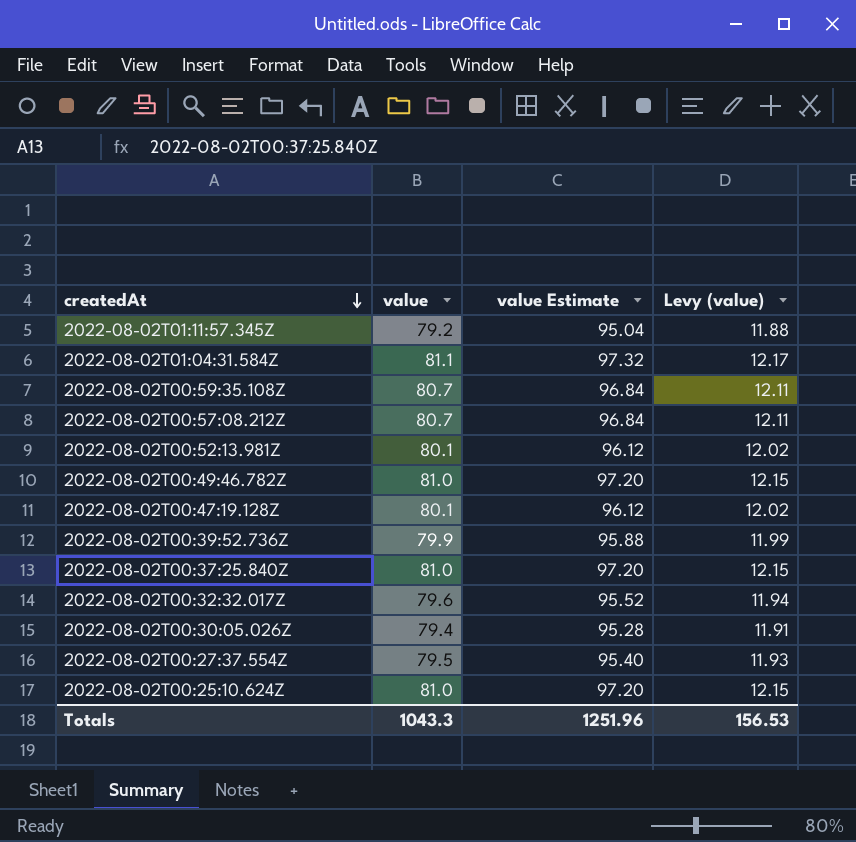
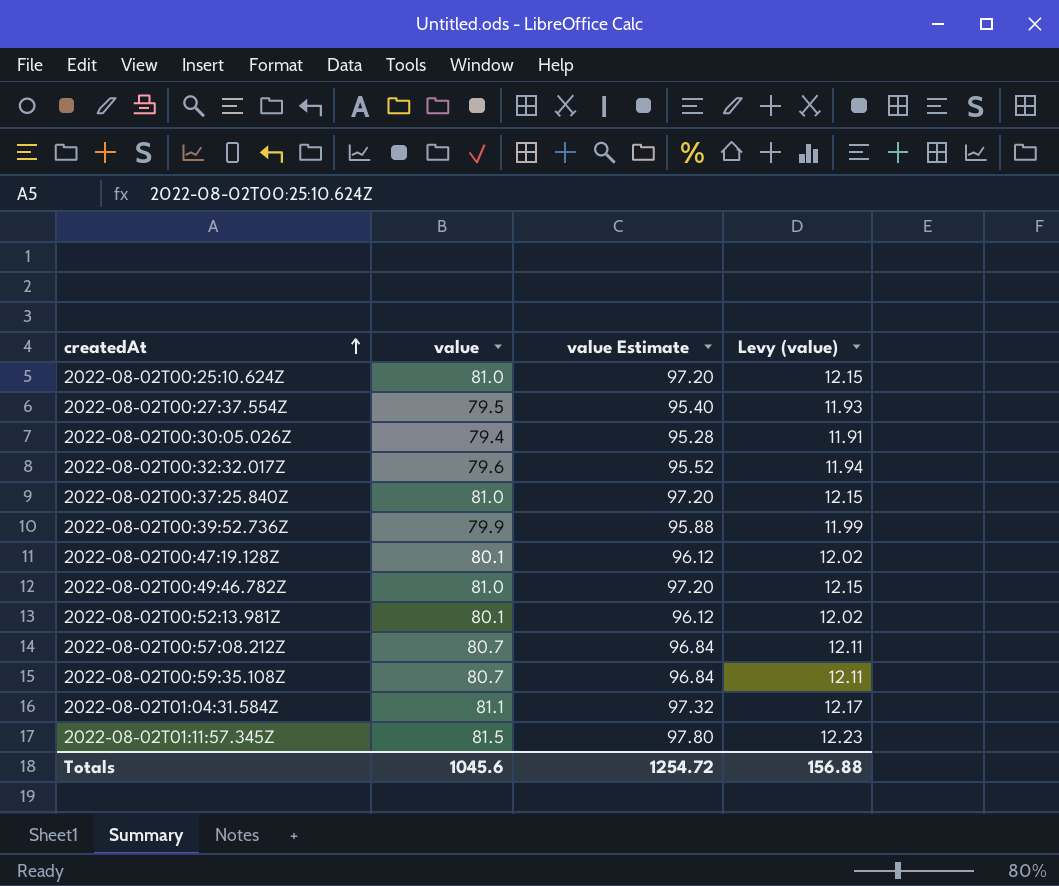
row order: createdAt descending -> createdAt ascending
2022-08-02T01:11:57.345Z | value: 79.2 -> 81.5
2022-08-02T01:11:57.345Z | value Estimate: 95.04 -> 97.80
2022-08-02T01:11:57.345Z | Levy (value): 11.88 -> 12.23
Totals | value: 1043.3 -> 1045.6
Totals | value Estimate: 1251.96 -> 1254.72
Totals | Levy (value): 156.53 -> 156.88

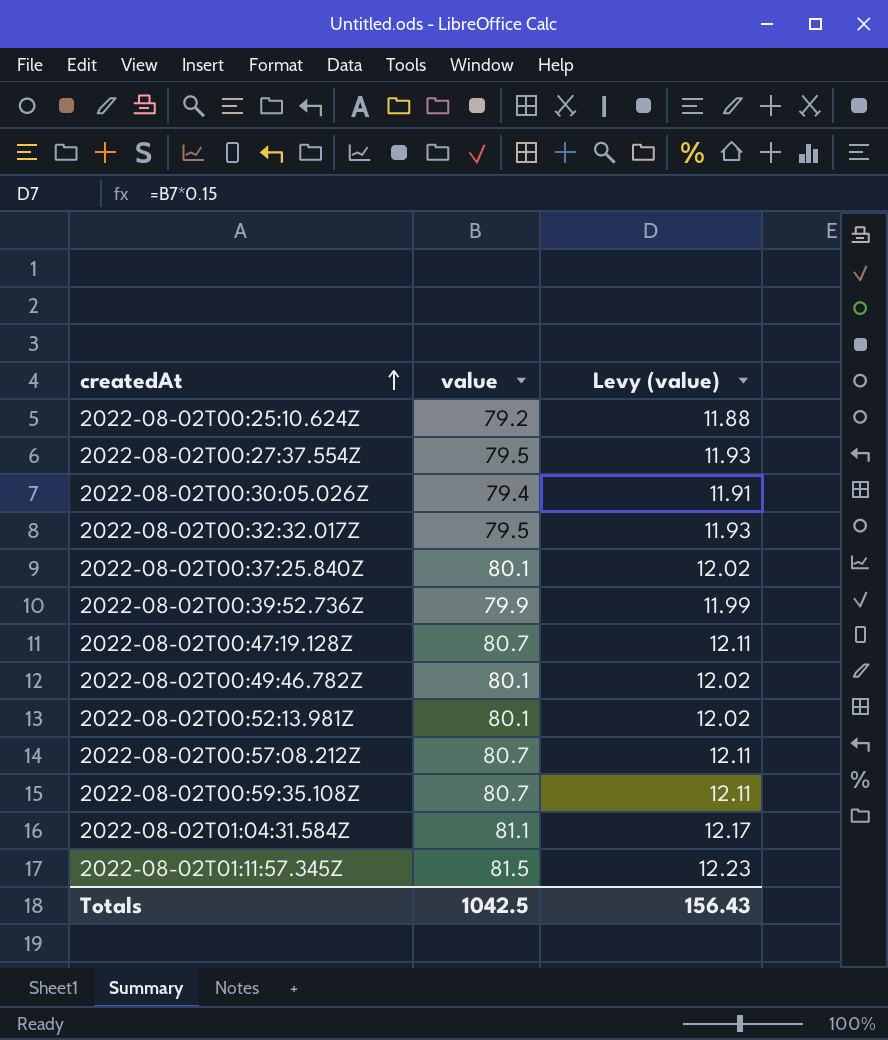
column value Estimate | formula: [value] * 1.2 -> none
2022-08-02T00:25:10.624Z | value: 81.0 -> 79.2
2022-08-02T00:25:10.624Z | Levy (value): 12.15 -> 11.88
2022-08-02T00:32:32.017Z | value: 79.6 -> 79.5
2022-08-02T00:32:32.017Z | Levy (value): 11.94 -> 11.93
2022-08-02T00:37:25.840Z | value: 81.0 -> 80.1
2022-08-02T00:37:25.840Z | Levy (value): 12.15 -> 12.02
2022-08-02T00:47:19.128Z | value: 80.1 -> 80.7
2022-08-02T00:47:19.128Z | Levy (value): 12.02 -> 12.11
2022-08-02T00:49:46.782Z | value: 81.0 -> 80.1
2022-08-02T00:49:46.782Z | Levy (value): 12.15 -> 12.02
Totals | value: 1045.6 -> 1042.5
Totals | Levy (value): 156.88 -> 156.43

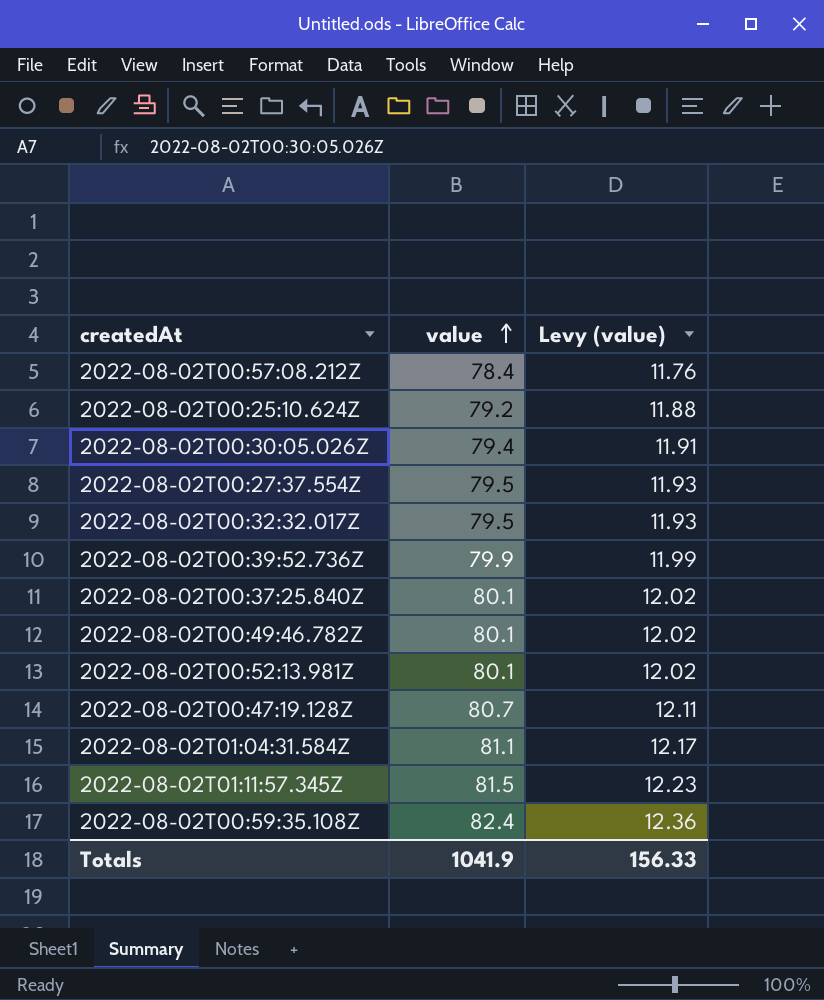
row order: createdAt ascending -> value ascending
2022-08-02T00:57:08.212Z | value: 80.7 -> 78.4
2022-08-02T00:57:08.212Z | Levy (value): 12.11 -> 11.76
2022-08-02T00:59:35.108Z | value: 80.7 -> 82.4
2022-08-02T00:59:35.108Z | Levy (value): 12.11 -> 12.36
Totals | value: 1042.5 -> 1041.9
Totals | Levy (value): 156.43 -> 156.33

